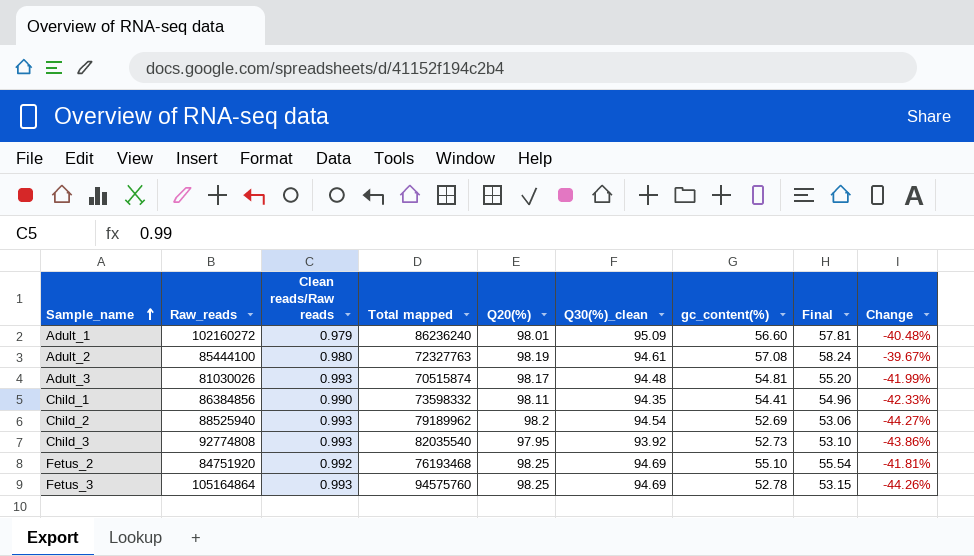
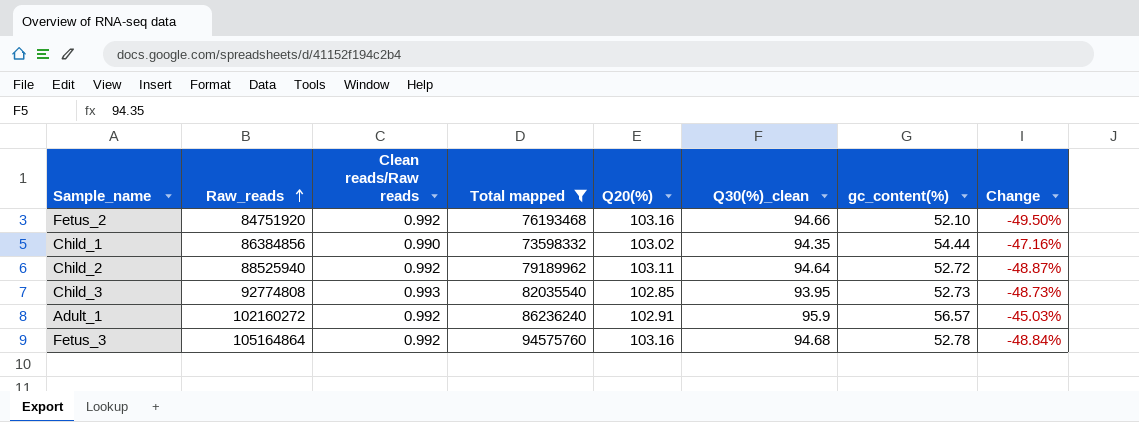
filter: none -> Total mapped >= 73598332
row order: Sample_name ascending -> Raw_reads ascending
column Final | formula: [gc_content(%)] / [Clean reads/Raw reads] -> none
column Change | formula: ([gc_content(%)] - [Q30(%)_clean]) / [Q30(%)_clean] -> ([gc_content(%)] - [Q20(%)]) / [Q20(%)]
Fetus_2 | Q20(%): 98.25 -> 103.16
Fetus_2 | Q30(%)_clean: 94.69 -> 94.66
Fetus_2 | gc_content(%): 55.10 -> 52.10
Child_1 | Q20(%): 98.11 -> 103.02
Child_1 | gc_content(%): 54.41 -> 54.44
Child_2 | Clean reads/Raw reads: 0.993 -> 0.992
Child_2 | Q20(%): 98.2 -> 103.11
Child_2 | Q30(%)_clean: 94.54 -> 94.64
Child_2 | gc_content(%): 52.69 -> 52.72
Child_3 | Q20(%): 97.95 -> 102.85
Child_3 | Q30(%)_clean: 93.92 -> 93.95
Adult_1 | Clean reads/Raw reads: 0.979 -> 0.992
Adult_1 | Q20(%): 98.01 -> 102.91
Adult_1 | Q30(%)_clean: 95.09 -> 95.9
Adult_1 | gc_content(%): 56.60 -> 56.57
Fetus_3 | Clean reads/Raw reads: 0.993 -> 0.992
Fetus_3 | Q20(%): 98.25 -> 103.16
Fetus_3 | Q30(%)_clean: 94.69 -> 94.68

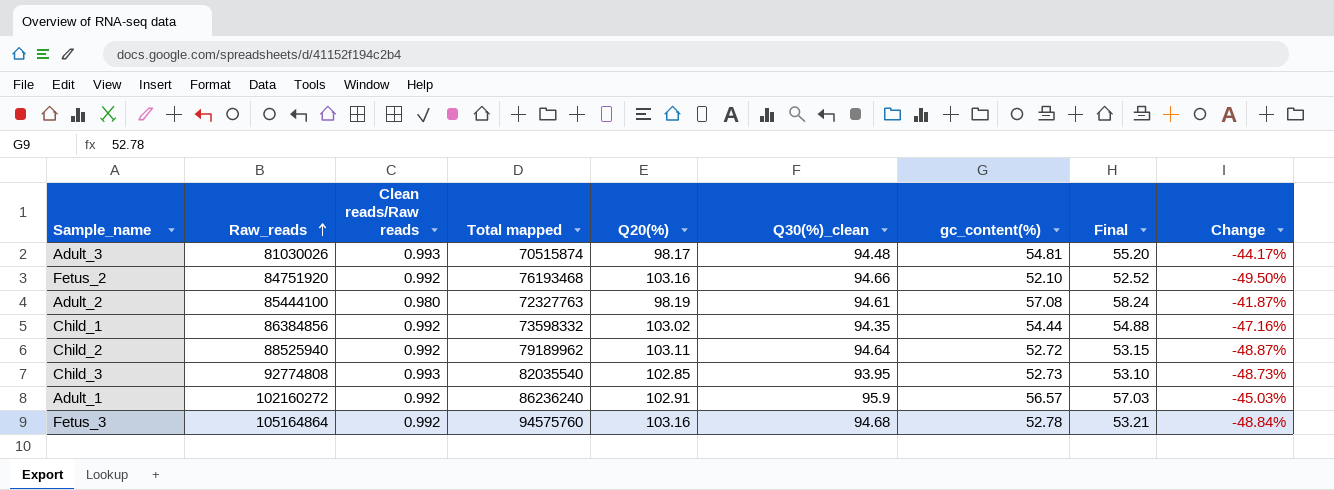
filter: Total mapped >= 73598332 -> none
column Final | formula: none -> [gc_content(%)] / [Clean reads/Raw reads]
Child_1 | Clean reads/Raw reads: 0.990 -> 0.992

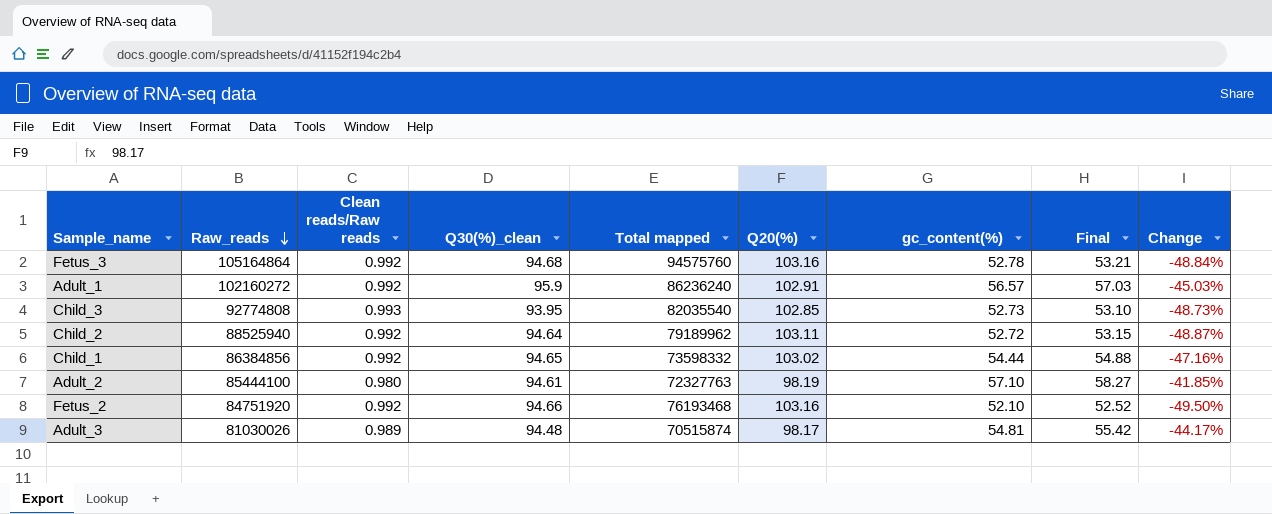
row order: Raw_reads ascending -> Raw_reads descending
column Q30(%)_clean | position: 6 -> 4
Child_1 | Q30(%)_clean: 94.35 -> 94.65
Adult_2 | gc_content(%): 57.08 -> 57.10
Adult_2 | Final: 58.24 -> 58.27
Adult_2 | Change: -41.87% -> -41.85%
Adult_3 | Clean reads/Raw reads: 0.993 -> 0.989
Adult_3 | Final: 55.20 -> 55.42

